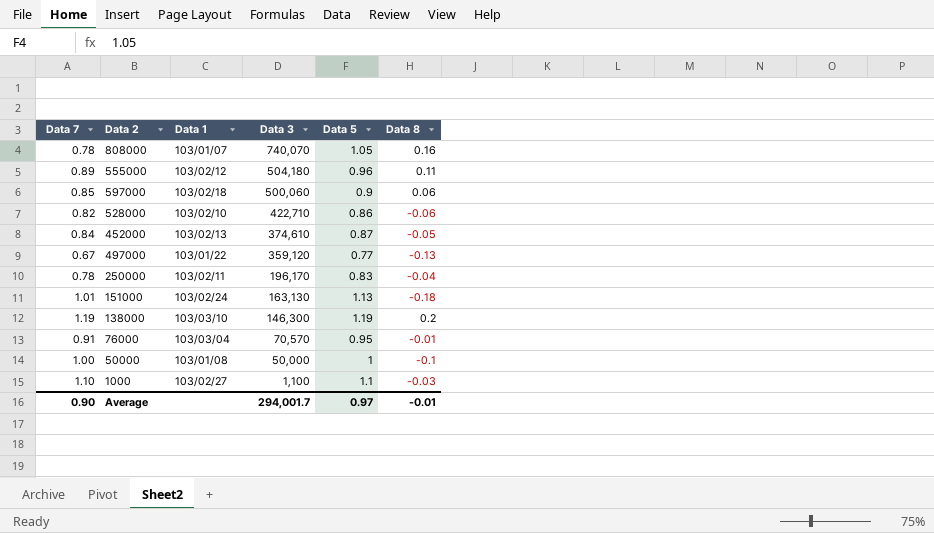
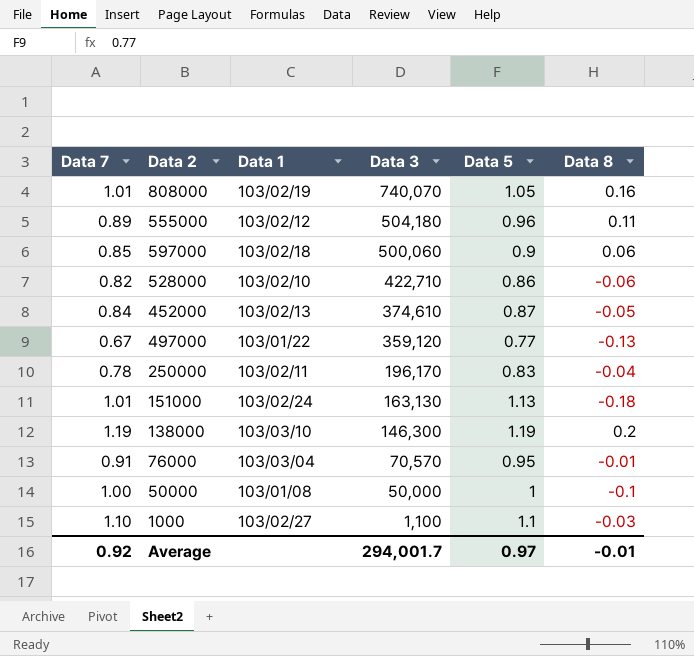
808000 | Data 7: 0.78 -> 1.01
808000 | Data 1: 103/01/07 -> 103/02/19
Average | Data 7: 0.90 -> 0.92

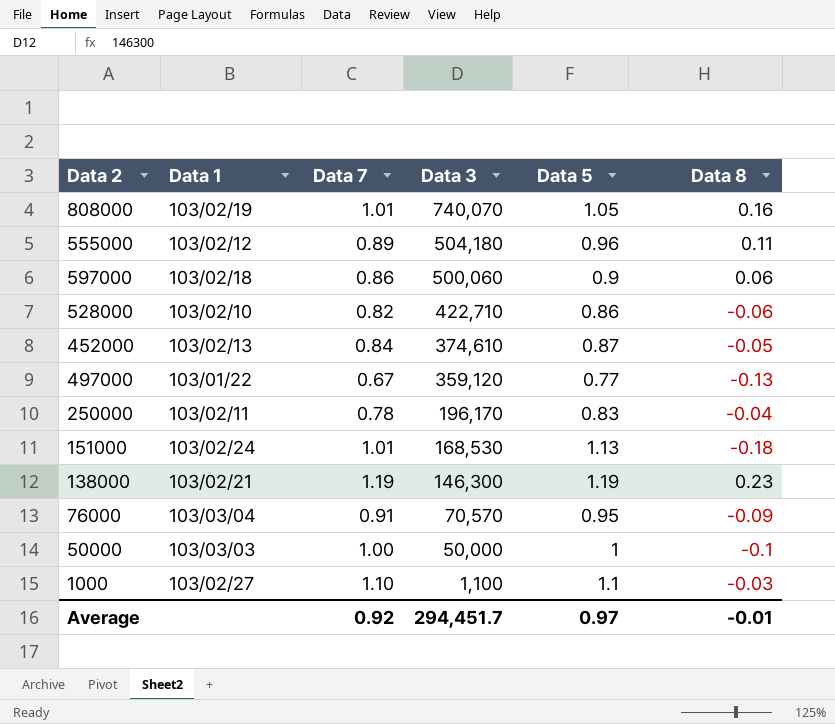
column Data 7 | position: 1 -> 3
597000 | Data 7: 0.85 -> 0.86
151000 | Data 3: 163,130 -> 168,530
138000 | Data 1: 103/03/10 -> 103/02/21
138000 | Data 8: 0.2 -> 0.23
76000 | Data 8: -0.01 -> -0.09
50000 | Data 1: 103/01/08 -> 103/03/03
Average | Data 3: 294,001.7 -> 294,451.7

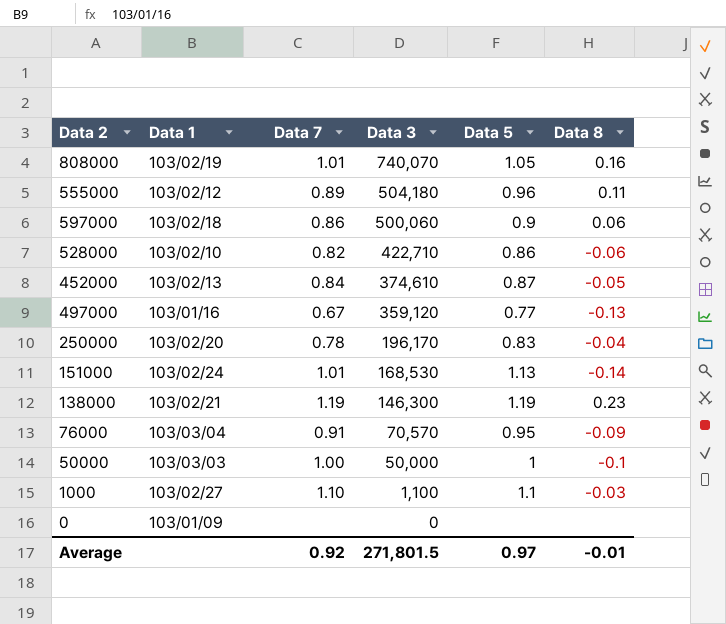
497000 | Data 1: 103/01/22 -> 103/01/16
250000 | Data 1: 103/02/11 -> 103/02/20
151000 | Data 8: -0.18 -> -0.14
row 0: none -> 103/01/09 | none | 0 | none | none
Average | Data 3: 294,451.7 -> 271,801.5

